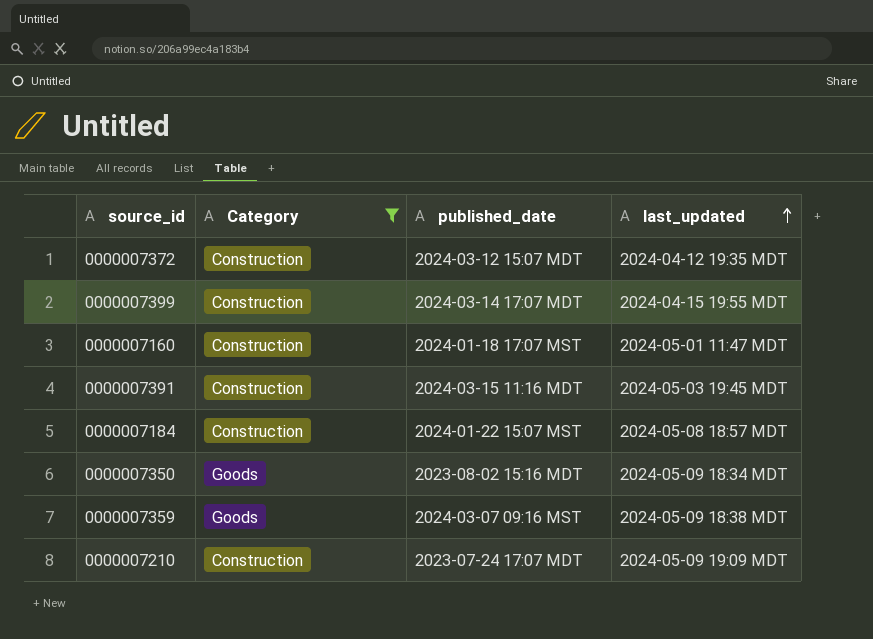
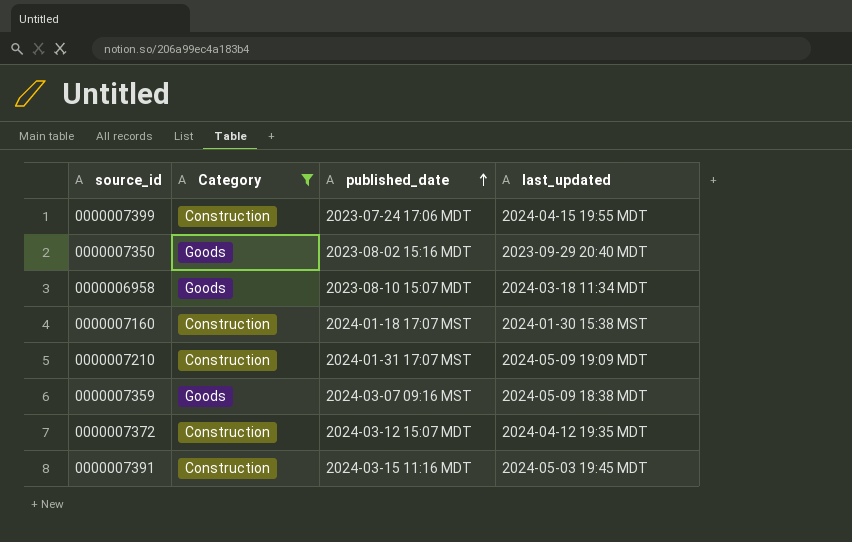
row order: last_updated ascending -> published_date ascending
row 0000007184: Construction | 2024-01-22 15:07 MST | 2024-05-08 18:57 MDT -> none
0000007399 | published_date: 2024-03-14 17:07 MDT -> 2023-07-24 17:06 MDT
0000007350 | last_updated: 2024-05-09 18:34 MDT -> 2023-09-29 20:40 MDT
row 0000006958: none -> Goods | 2023-08-10 15:07 MDT | 2024-03-18 11:34 MDT
0000007160 | last_updated: 2024-05-01 11:47 MDT -> 2024-01-30 15:38 MST
0000007210 | published_date: 2023-07-24 17:07 MDT -> 2024-01-31 17:07 MST

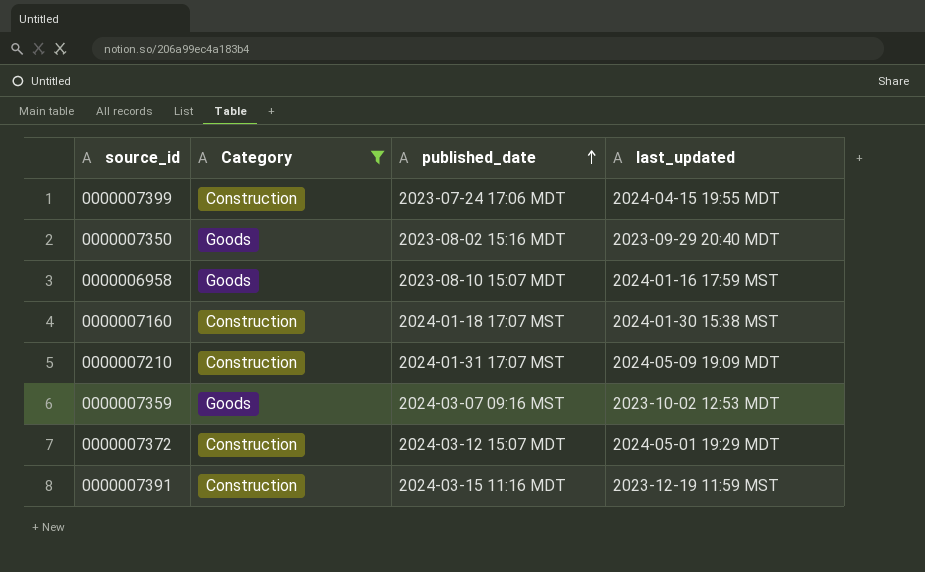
0000006958 | last_updated: 2024-03-18 11:34 MDT -> 2024-01-16 17:59 MST
0000007359 | last_updated: 2024-05-09 18:38 MDT -> 2023-10-02 12:53 MDT
0000007372 | last_updated: 2024-04-12 19:35 MDT -> 2024-05-01 19:29 MDT
0000007391 | last_updated: 2024-05-03 19:45 MDT -> 2023-12-19 11:59 MST

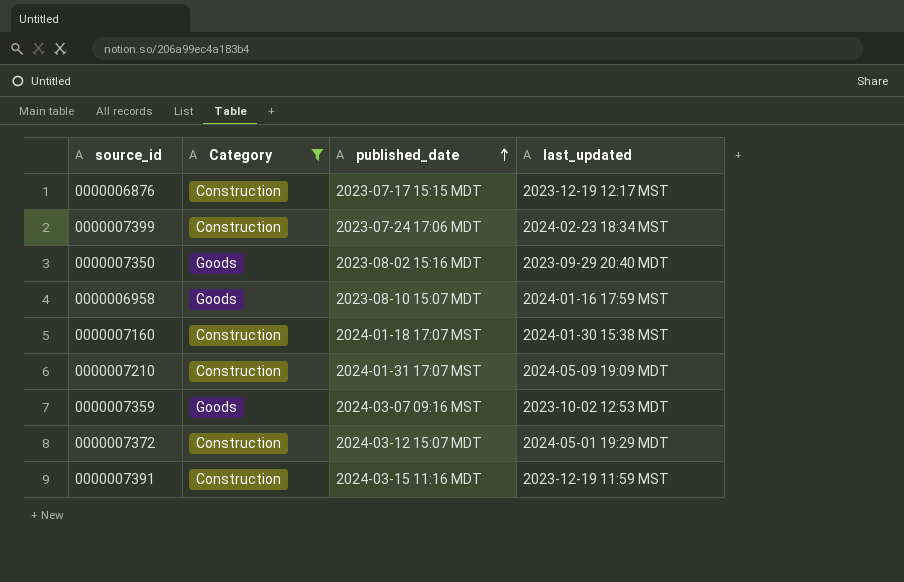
row 0000006876: none -> Construction | 2023-07-17 15:15 MDT | 2023-12-19 12:17 MST
0000007399 | last_updated: 2024-04-15 19:55 MDT -> 2024-02-23 18:34 MST

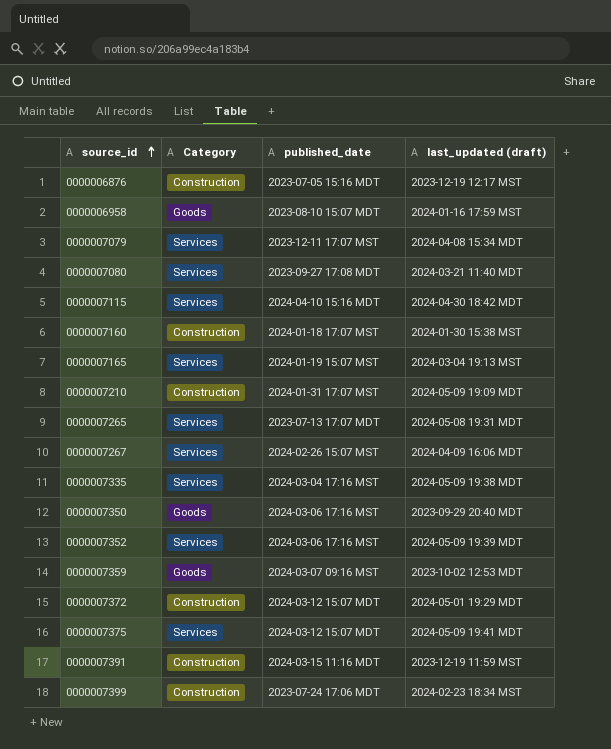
filter: Category != Services -> none
row order: published_date ascending -> source_id ascending
column name: last_updated -> last_updated (draft)
0000006876 | published_date: 2023-07-17 15:15 MDT -> 2023-07-05 15:16 MDT
0000007350 | published_date: 2023-08-02 15:16 MDT -> 2024-03-06 17:16 MST

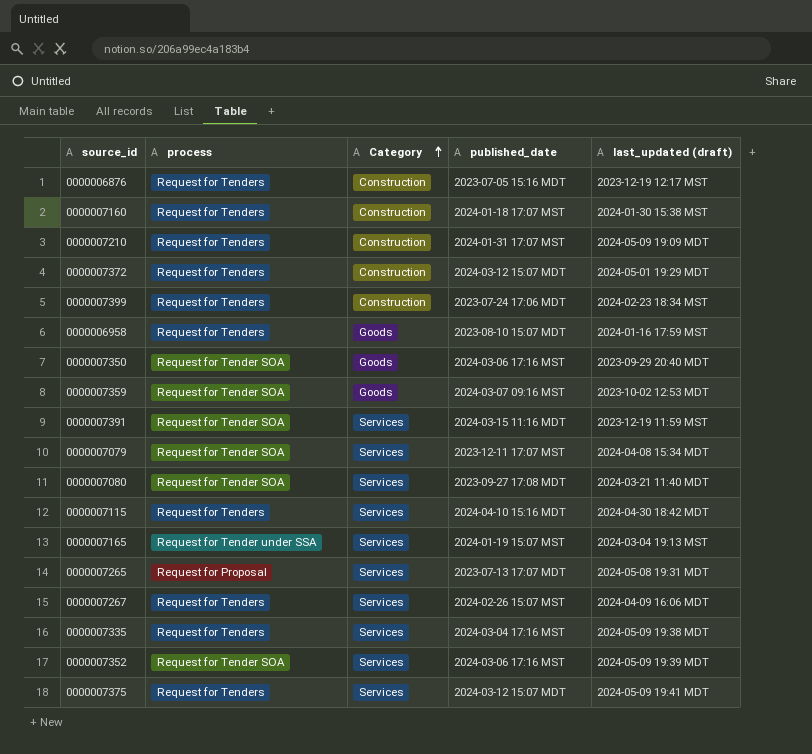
row order: source_id ascending -> Category ascending
column process | position: none -> 2
0000007391 | Category: Construction -> Services

